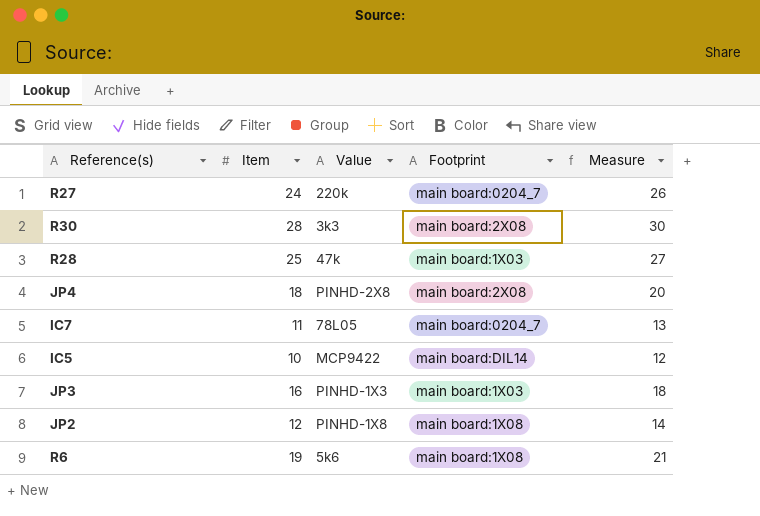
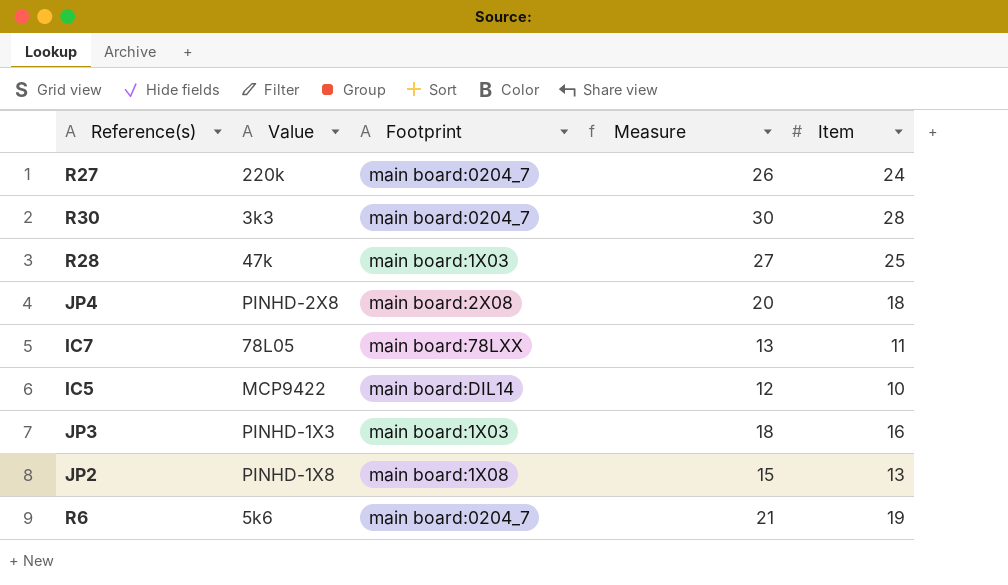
column Item | position: 2 -> 5
R30 | Footprint: main board:2X08 -> main board:0204_7
IC7 | Footprint: main board:0204_7 -> main board:78LXX
JP2 | Measure: 14 -> 15
JP2 | Item: 12 -> 13
R6 | Footprint: main board:1X08 -> main board:0204_7

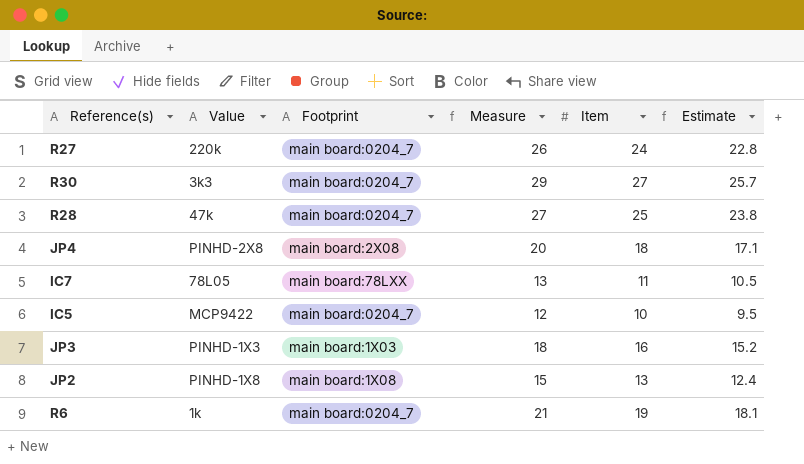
column Estimate | formula: none -> [Item] * 0.95
R30 | Measure: 30 -> 29
R30 | Item: 28 -> 27
R28 | Footprint: main board:1X03 -> main board:0204_7
IC5 | Footprint: main board:DIL14 -> main board:0204_7
R6 | Value: 5k6 -> 1k

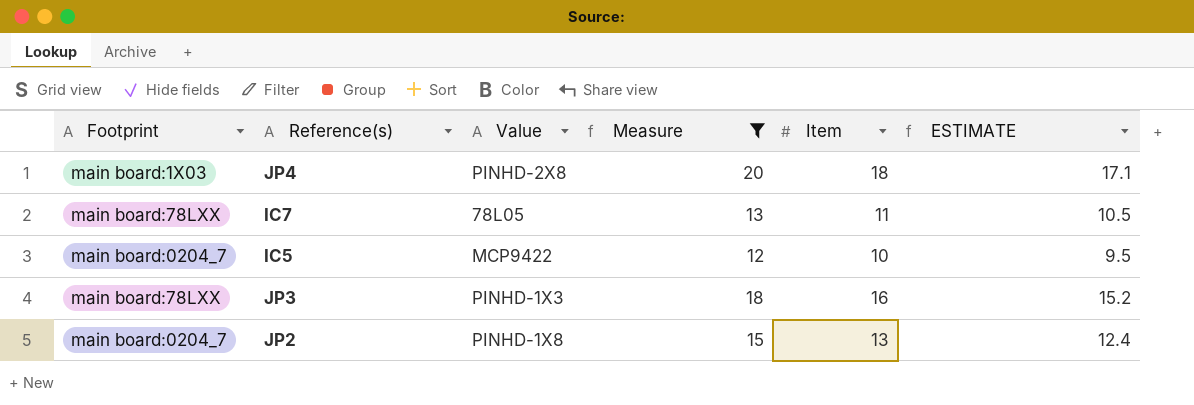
filter: none -> Measure <= 20
column Footprint | position: 3 -> 1
column name: Estimate -> ESTIMATE
JP4 | Footprint: main board:2X08 -> main board:1X03
JP3 | Footprint: main board:1X03 -> main board:78LXX
JP2 | Footprint: main board:1X08 -> main board:0204_7

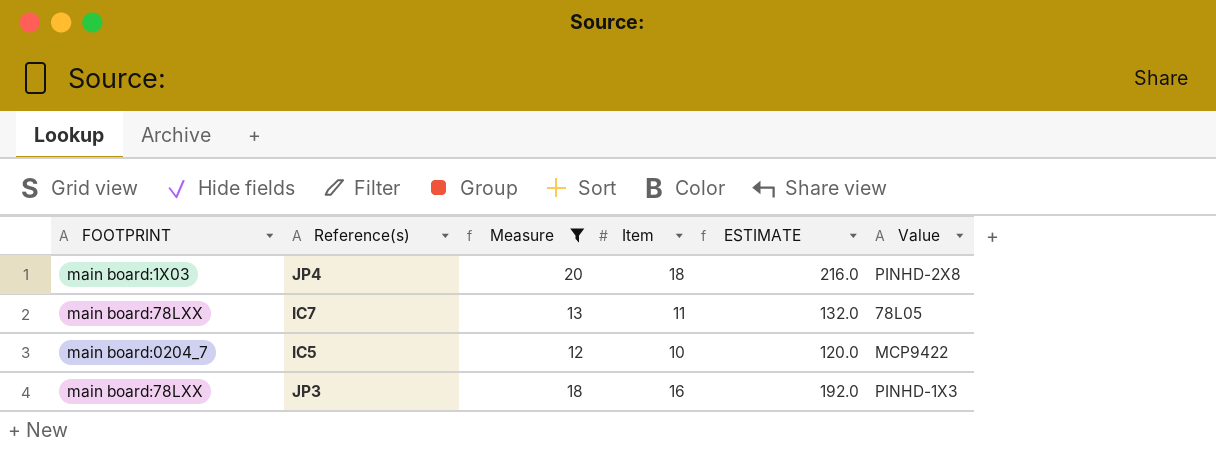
column name: Footprint -> FOOTPRINT
column ESTIMATE | formula: [Item] * 0.95 -> [Item] * 12
column Value | position: 3 -> 6
row JP2: main board:0204_7 | PINHD-1X8 | 15 | 13 | 12.4 -> none

